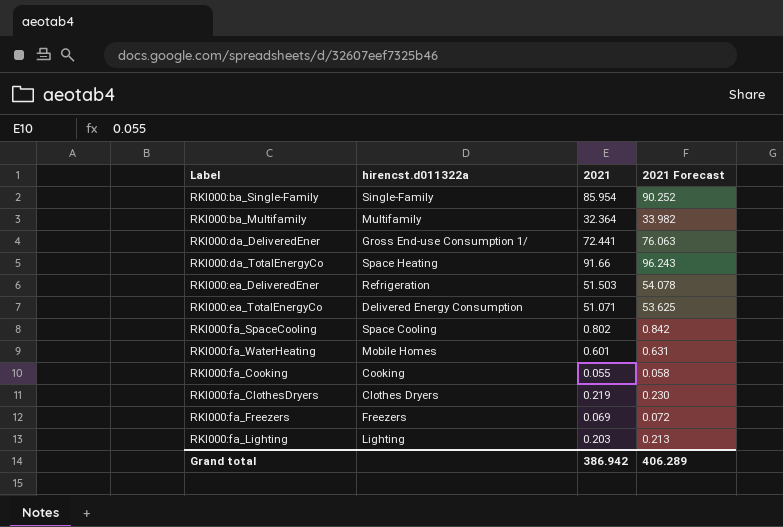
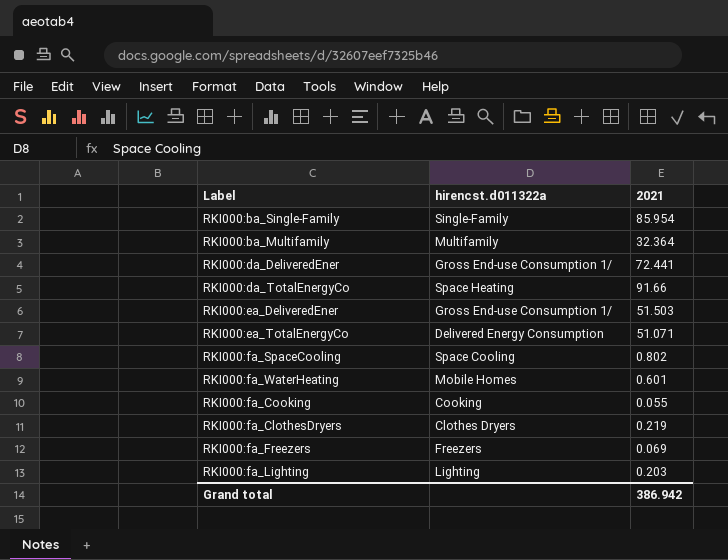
column 2021 Forecast | formula: [2021] * 1.05 -> none
RKI000:ea_DeliveredEner | hirencst.d011322a: Refrigeration -> Gross End-use Consumption 1/

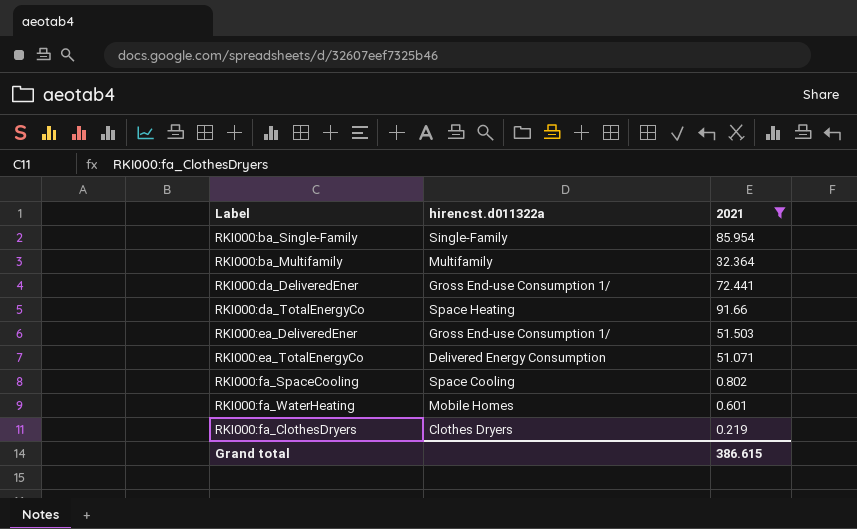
filter: none -> 2021 >= 0.219
Grand total | 2021: 386.942 -> 386.615

